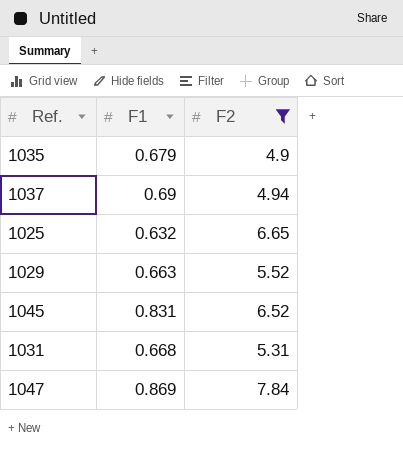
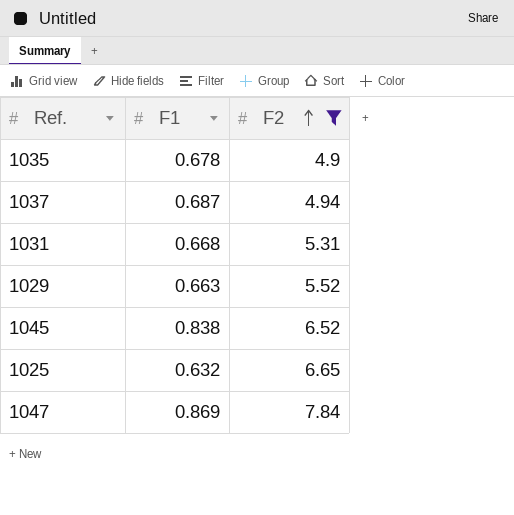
row order: none -> F2 ascending
1035 | F1: 0.679 -> 0.678
1037 | F1: 0.69 -> 0.687
1045 | F1: 0.831 -> 0.838

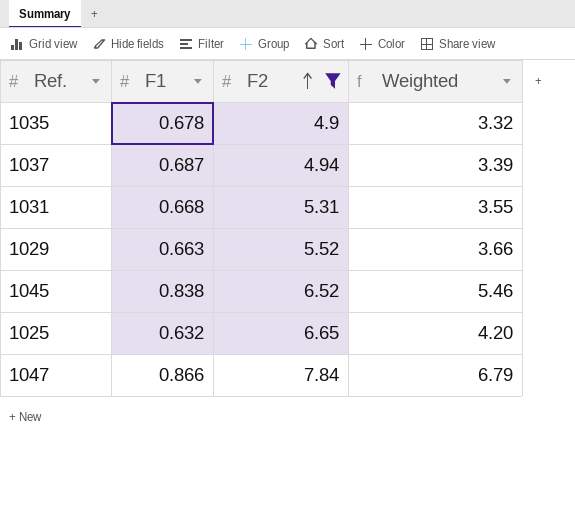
column Weighted | formula: none -> [F1] * [F2]
1047 | F1: 0.869 -> 0.866

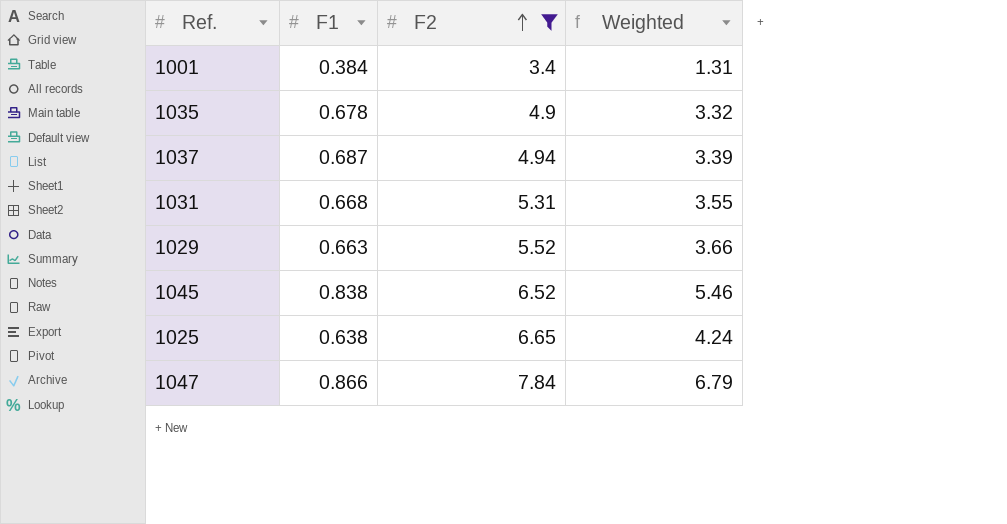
row 1001: none -> 0.384 | 3.4 | 1.31
1025 | F1: 0.632 -> 0.638
1025 | Weighted: 4.20 -> 4.24

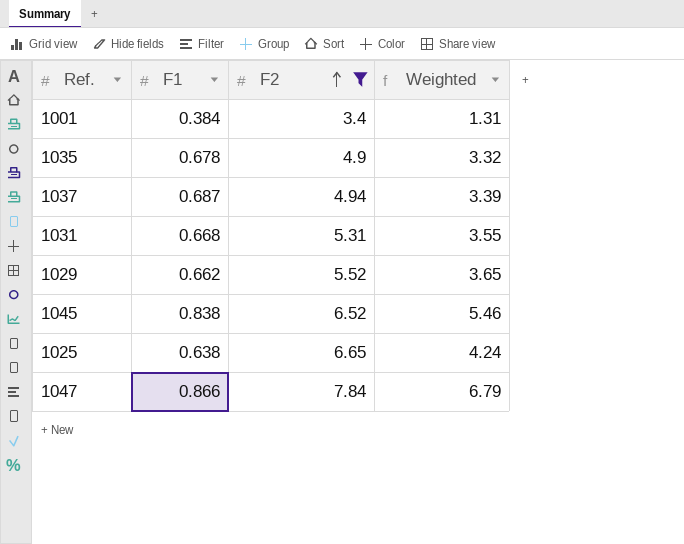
1029 | F1: 0.663 -> 0.662
1029 | Weighted: 3.66 -> 3.65

